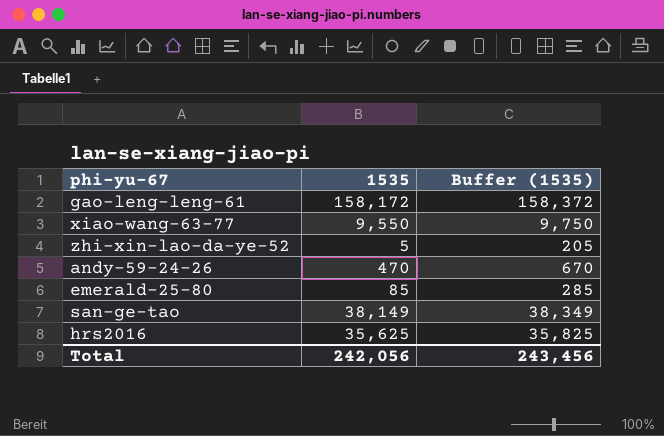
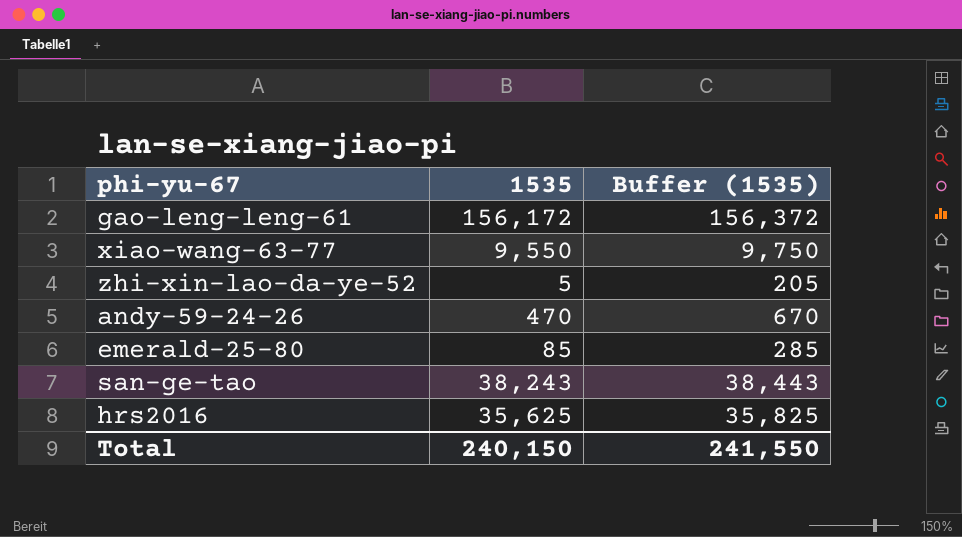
gao-leng-leng-61 | 1535: 158,172 -> 156,172
gao-leng-leng-61 | Buffer (1535): 158,372 -> 156,372
san-ge-tao | 1535: 38,149 -> 38,243
san-ge-tao | Buffer (1535): 38,349 -> 38,443
Total | 1535: 242,056 -> 240,150
Total | Buffer (1535): 243,456 -> 241,550

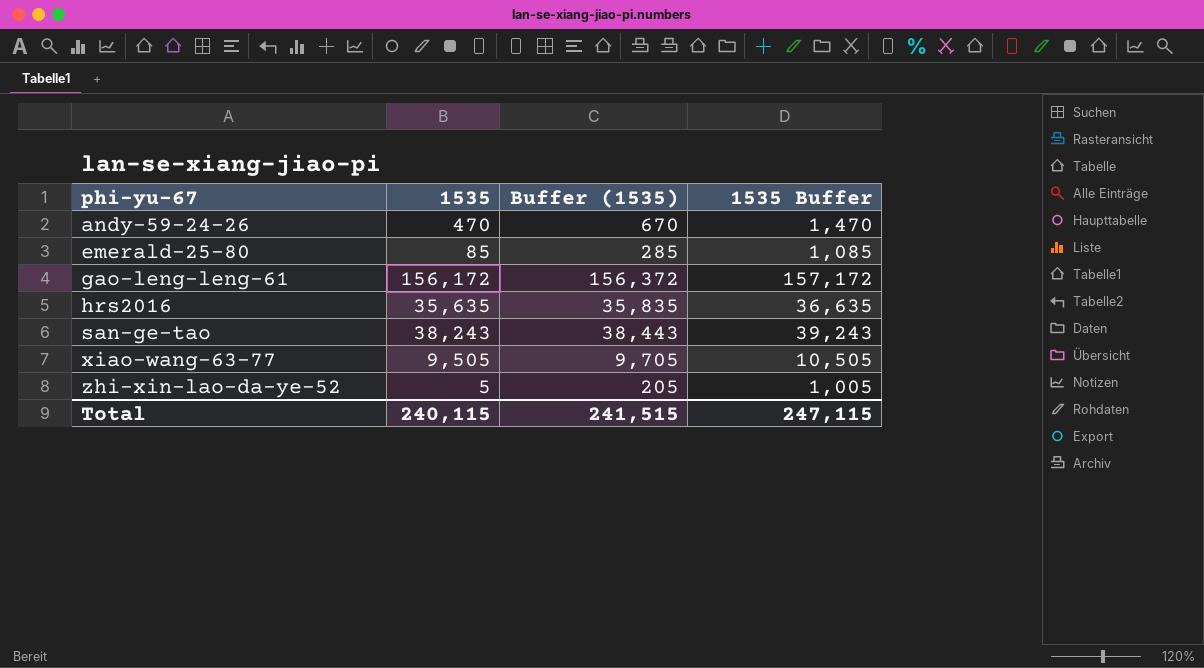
row order: none -> phi-yu-67 ascending
column 1535 Buffer | formula: none -> [1535] + 1000
hrs2016 | 1535: 35,625 -> 35,635
hrs2016 | Buffer (1535): 35,825 -> 35,835
xiao-wang-63-77 | 1535: 9,550 -> 9,505
xiao-wang-63-77 | Buffer (1535): 9,750 -> 9,705
Total | 1535: 240,150 -> 240,115
Total | Buffer (1535): 241,550 -> 241,515

